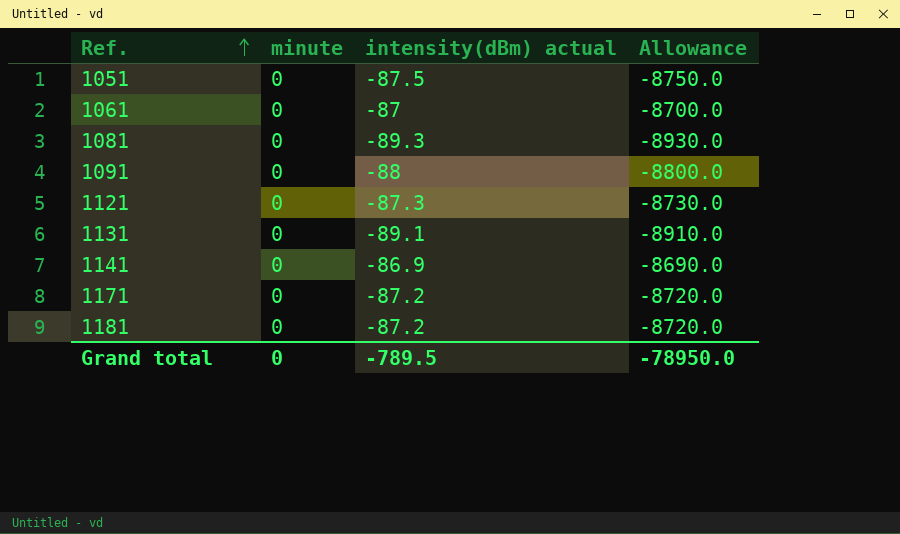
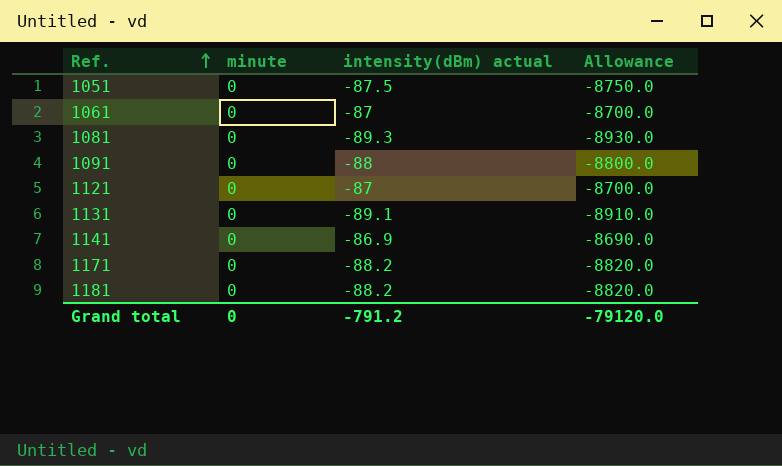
1121 | intensity(dBm) actual: -87.3 -> -87
1121 | Allowance: -8730.0 -> -8700.0
1171 | intensity(dBm) actual: -87.2 -> -88.2
1171 | Allowance: -8720.0 -> -8820.0
1181 | intensity(dBm) actual: -87.2 -> -88.2
1181 | Allowance: -8720.0 -> -8820.0
Grand total | intensity(dBm) actual: -789.5 -> -791.2
Grand total | Allowance: -78950.0 -> -79120.0

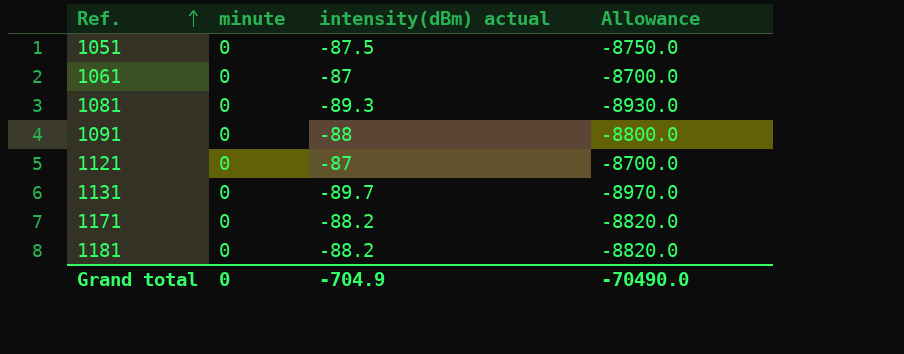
row 1141: 0 | -86.9 | -8690.0 -> none
1131 | intensity(dBm) actual: -89.1 -> -89.7
1131 | Allowance: -8910.0 -> -8970.0
Grand total | intensity(dBm) actual: -791.2 -> -704.9
Grand total | Allowance: -79120.0 -> -70490.0

